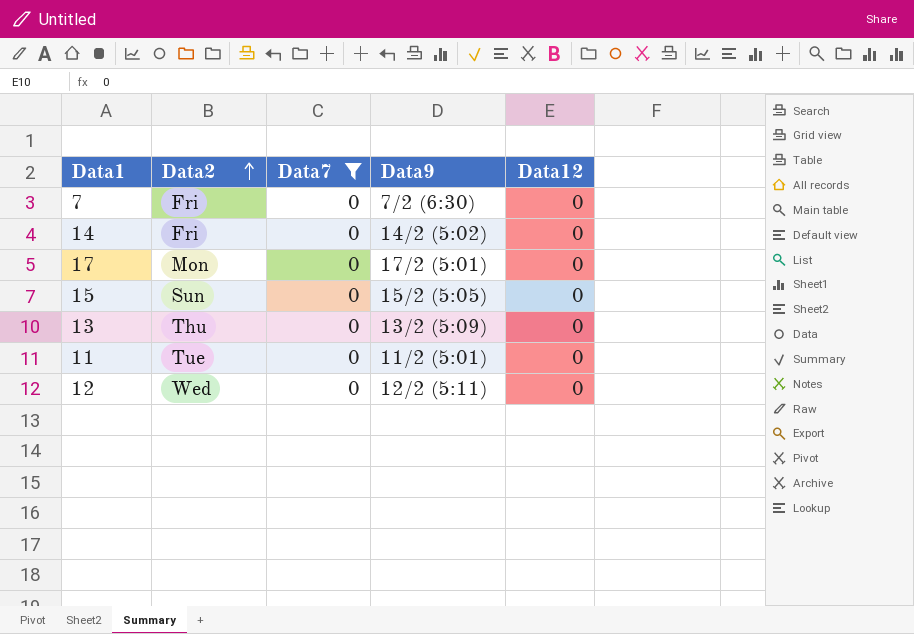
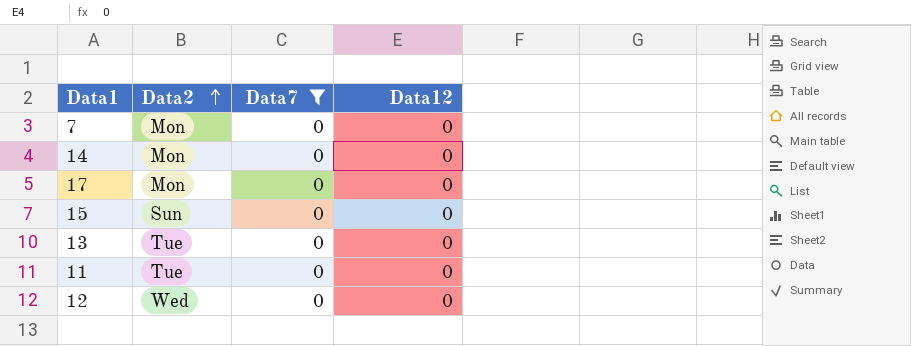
column Data9 | position: 4 -> none
7 | Data2: Fri -> Mon
14 | Data2: Fri -> Mon
13 | Data2: Thu -> Tue

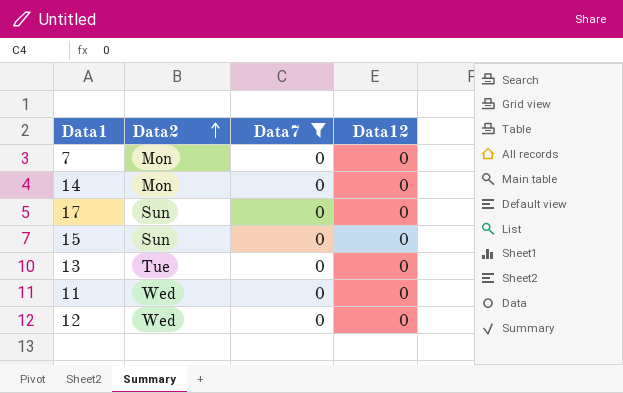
17 | Data2: Mon -> Sun
11 | Data2: Tue -> Wed

